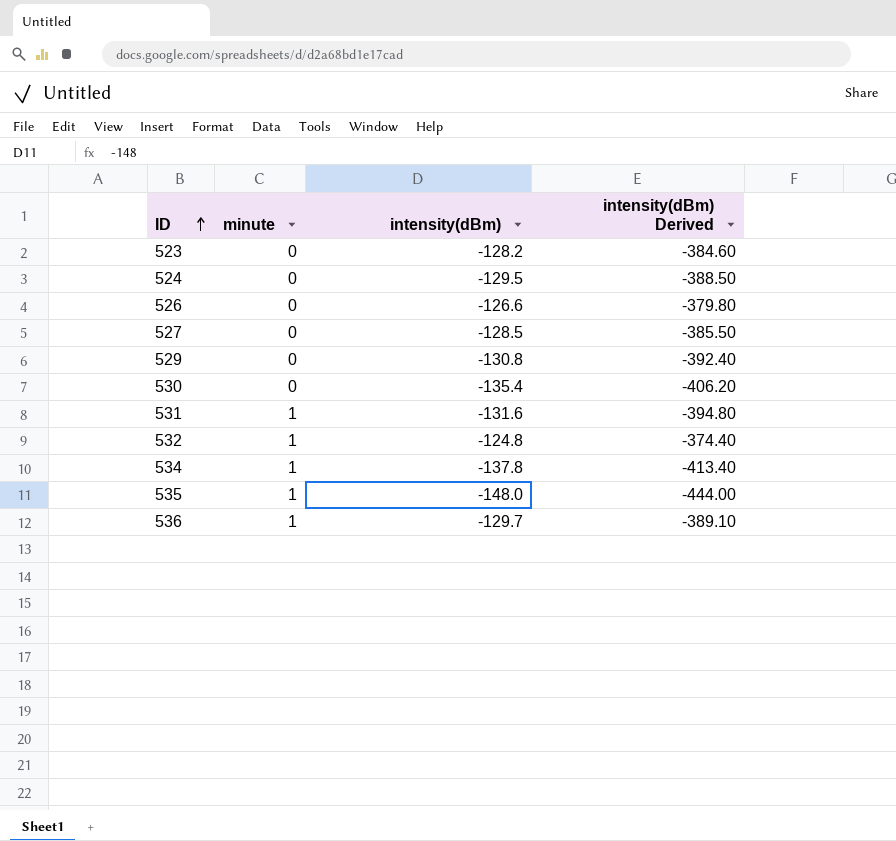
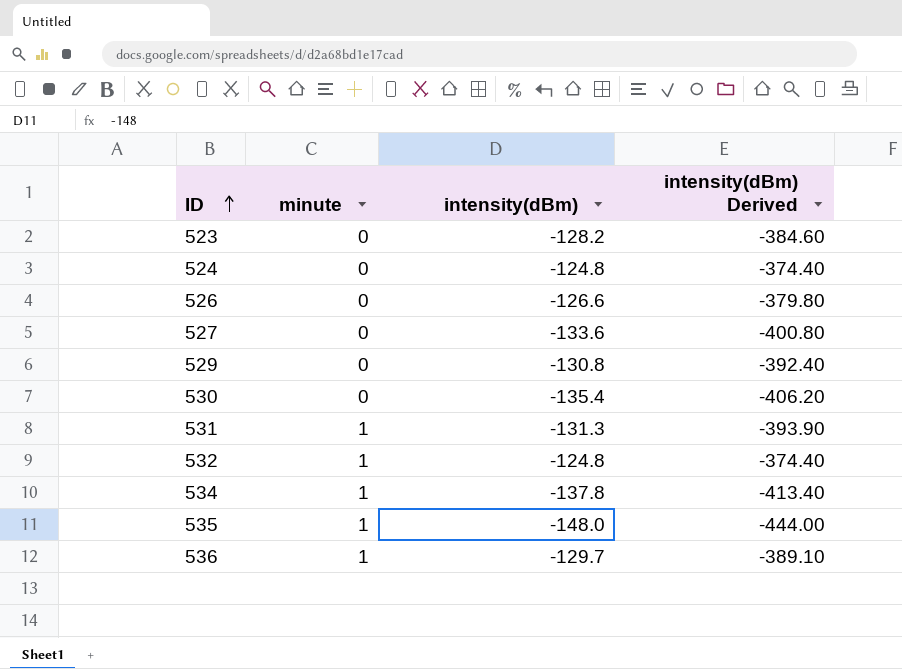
524 | intensity(dBm): -129.5 -> -124.8
524 | intensity(dBm) Derived: -388.50 -> -374.40
527 | intensity(dBm): -128.5 -> -133.6
527 | intensity(dBm) Derived: -385.50 -> -400.80
531 | intensity(dBm): -131.6 -> -131.3
531 | intensity(dBm) Derived: -394.80 -> -393.90

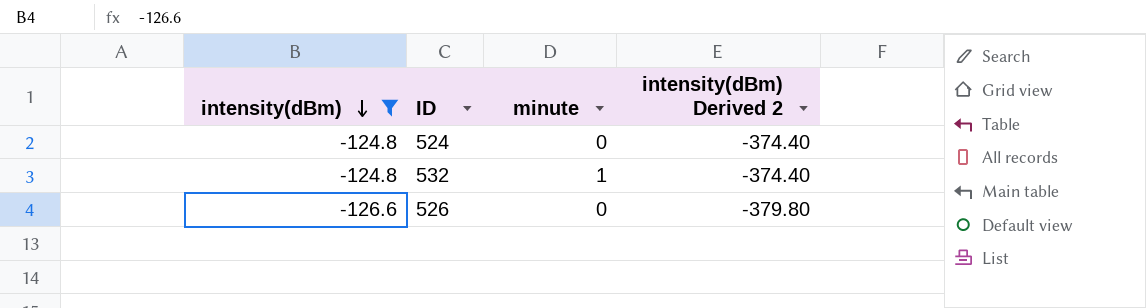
filter: none -> intensity(dBm) >= -126.6
row order: ID ascending -> intensity(dBm) descending
column intensity(dBm) | position: 3 -> 1
column name: intensity(dBm) Derived -> intensity(dBm) Derived 2

